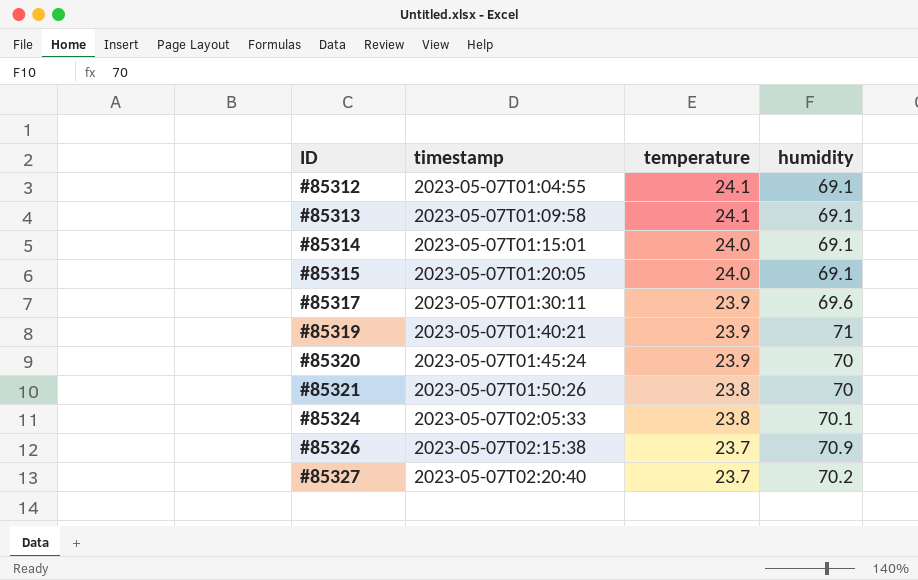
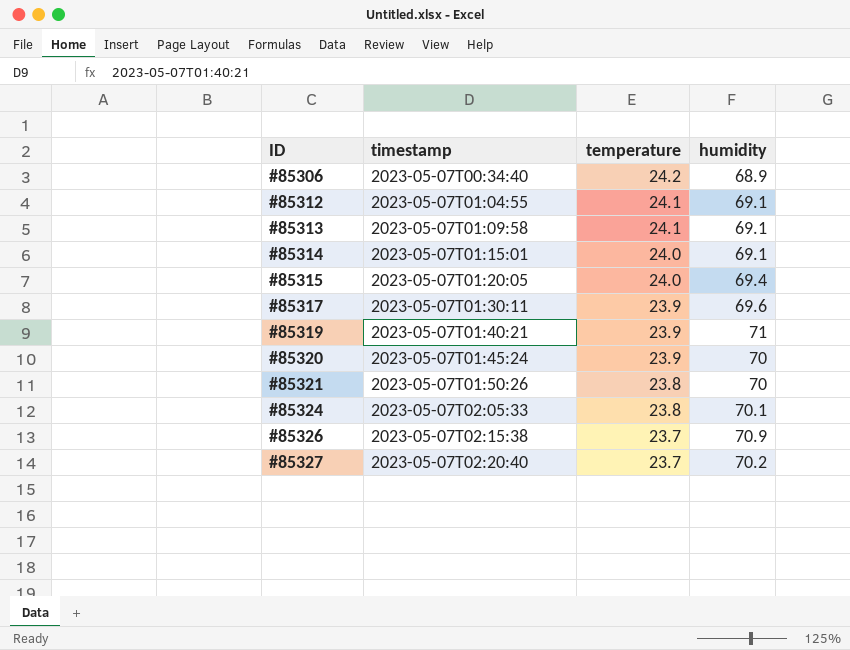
row #85306: none -> 2023-05-07T00:34:40 | 24.2 | 68.9
#85315 | humidity: 69.1 -> 69.4

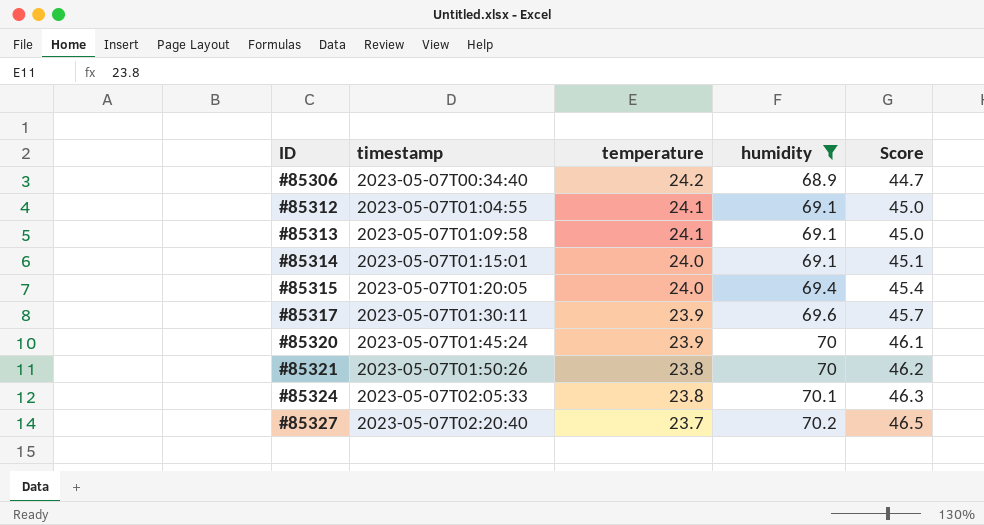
filter: none -> humidity <= 70.2
column Score | formula: none -> [humidity] - [temperature]

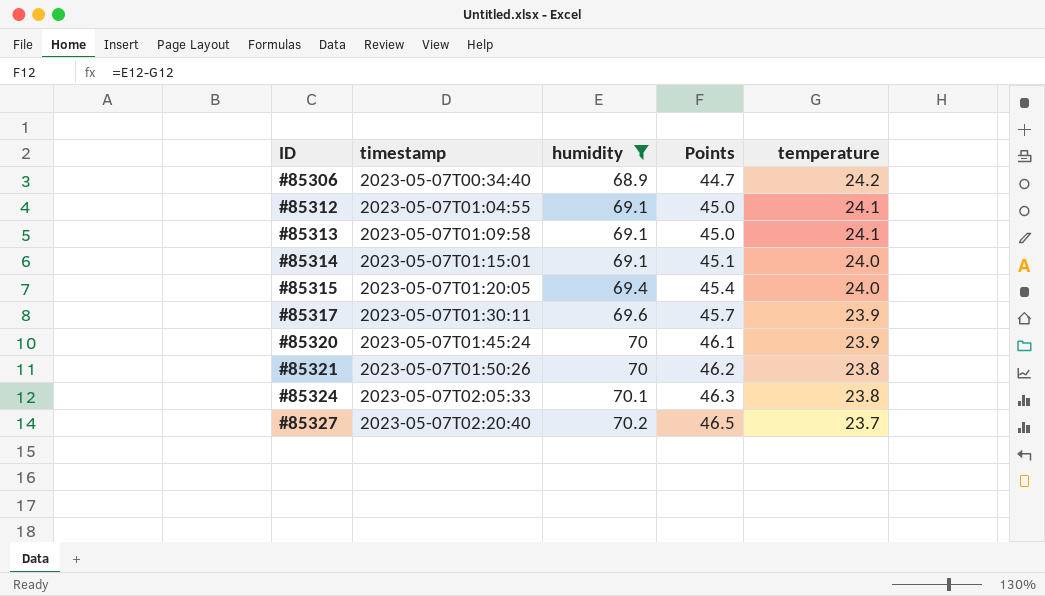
column name: Score -> Points
column temperature | position: 3 -> 5

